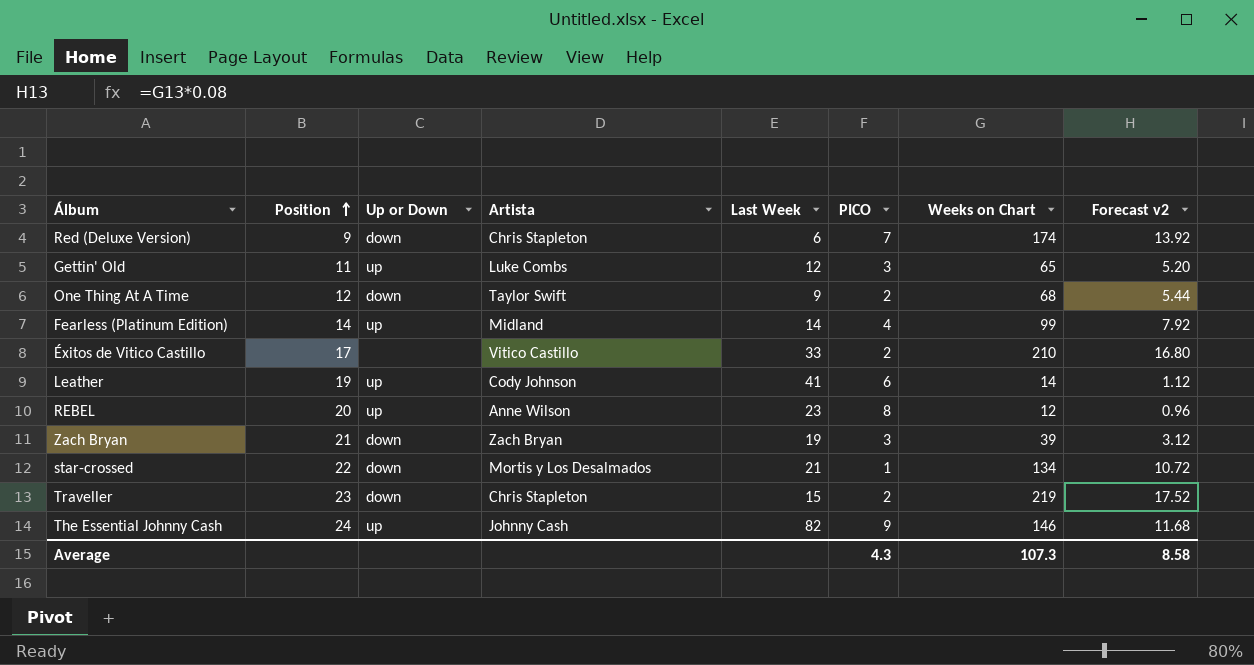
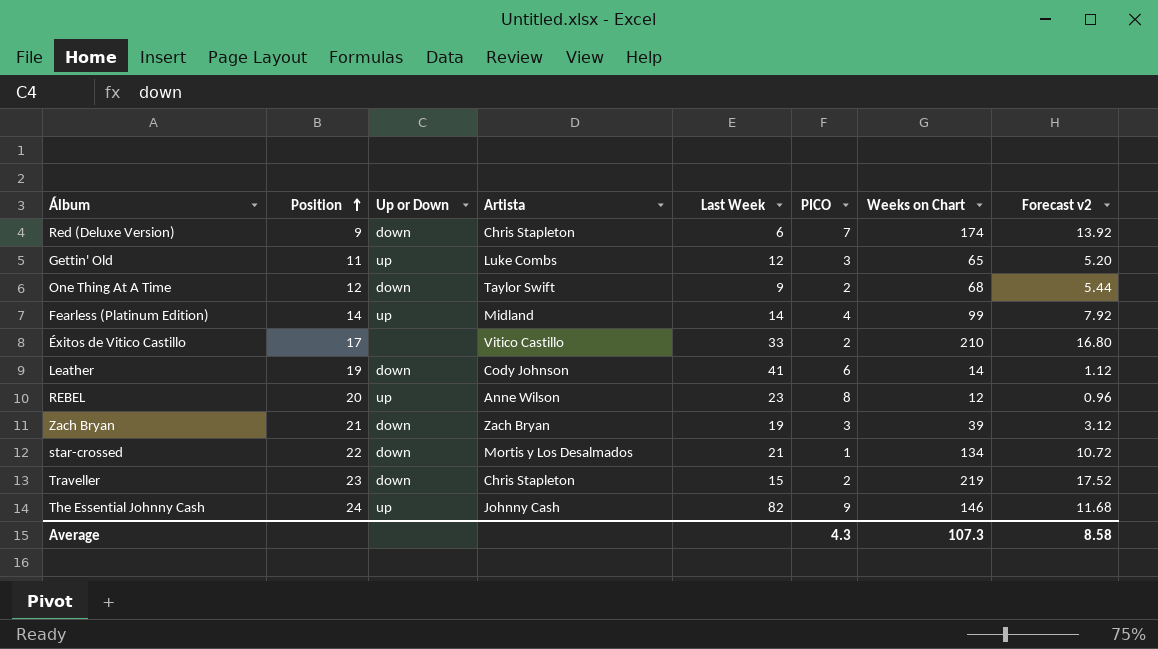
Leather | Up or Down: up -> down

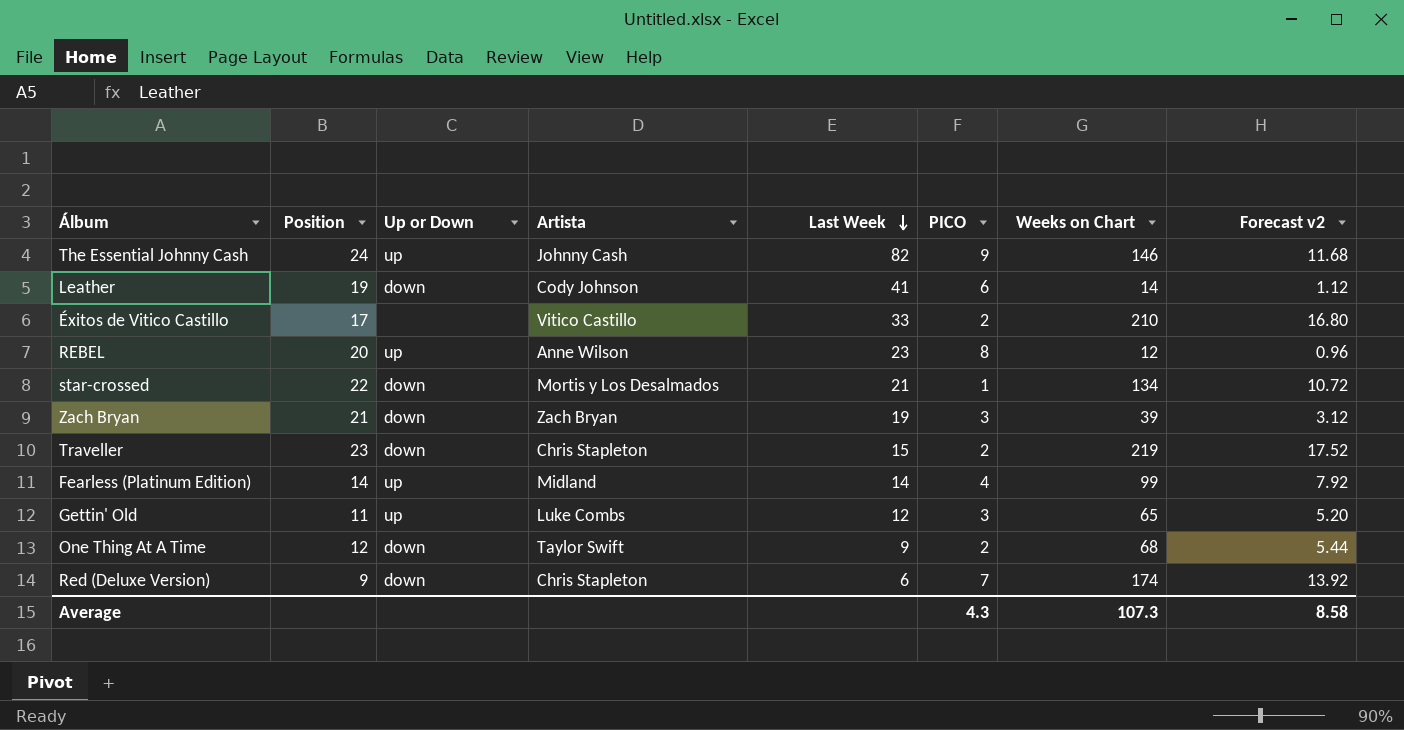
row order: Position ascending -> Last Week descending

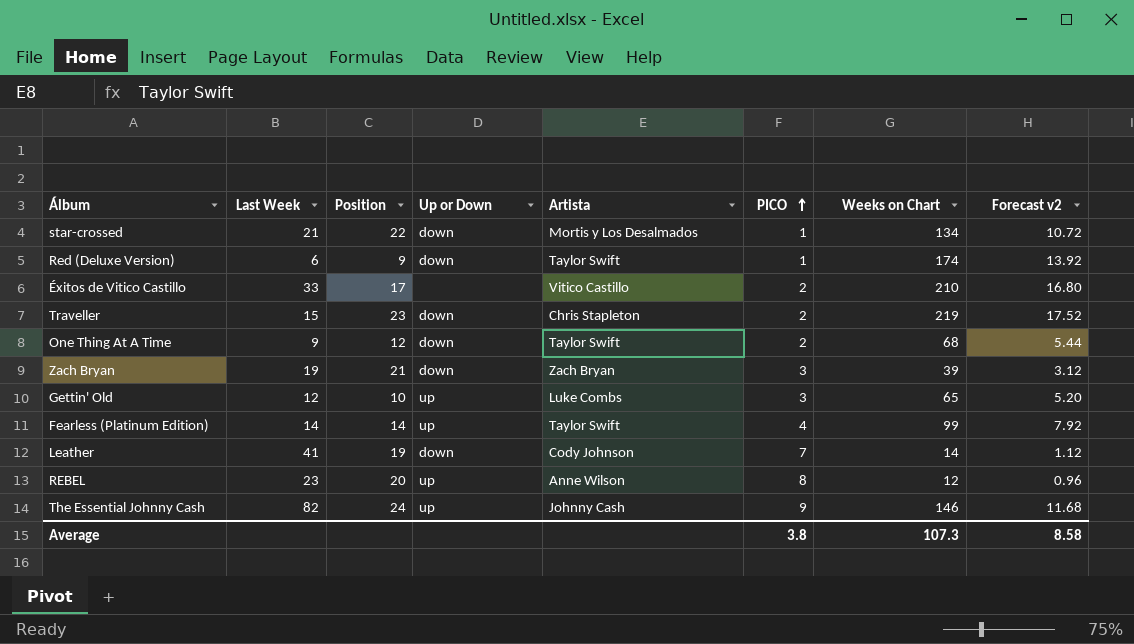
row order: Last Week descending -> PICO ascending
column Last Week | position: 5 -> 2
Red (Deluxe Version) | Artista: Chris Stapleton -> Taylor Swift
Red (Deluxe Version) | PICO: 7 -> 1
Gettin' Old | Position: 11 -> 10
Fearless (Platinum Edition) | Artista: Midland -> Taylor Swift
Leather | PICO: 6 -> 7
Average | PICO: 4.3 -> 3.8

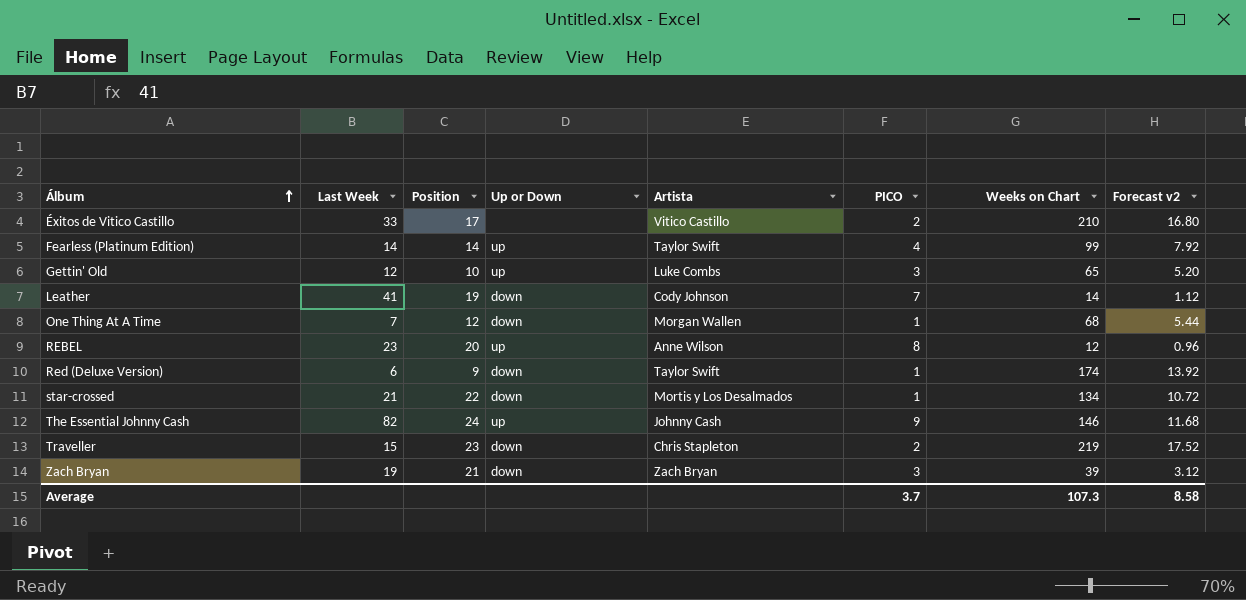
row order: PICO ascending -> Álbum ascending
One Thing At A Time | Last Week: 9 -> 7
One Thing At A Time | Artista: Taylor Swift -> Morgan Wallen
One Thing At A Time | PICO: 2 -> 1
Average | PICO: 3.8 -> 3.7

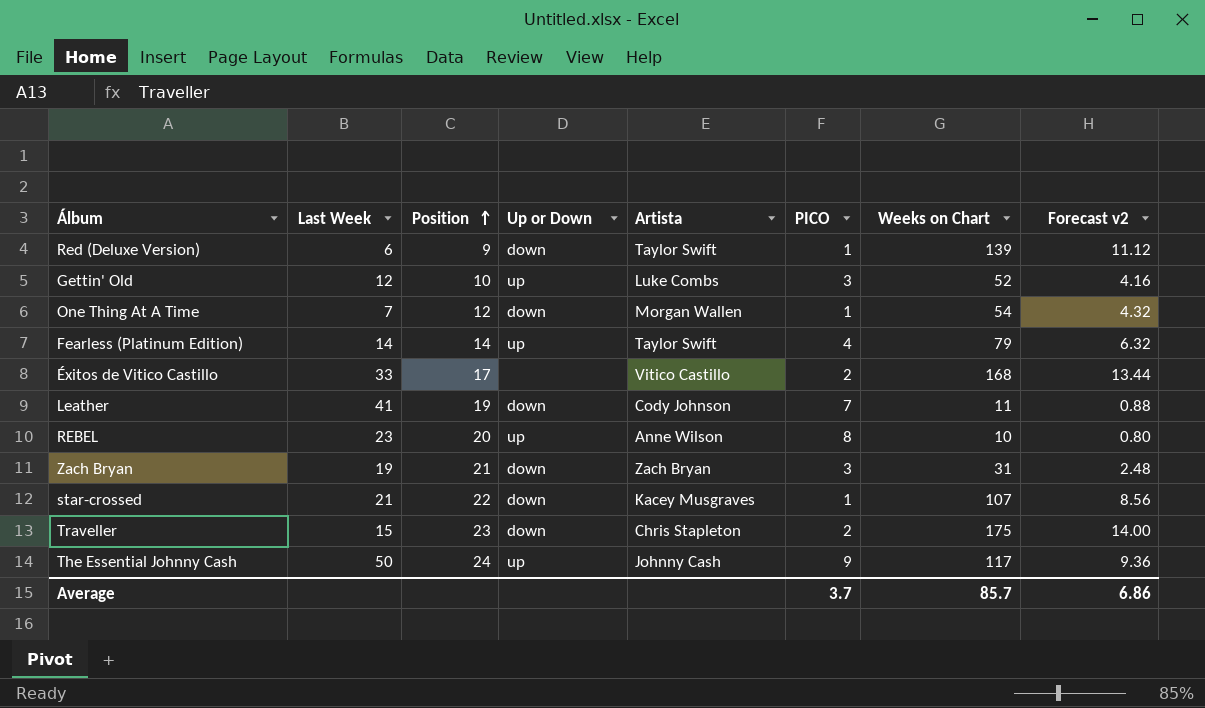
row order: Álbum ascending -> Position ascending
Red (Deluxe Version) | Weeks on Chart: 174 -> 139
Red (Deluxe Version) | Forecast v2: 13.92 -> 11.12
Gettin' Old | Weeks on Chart: 65 -> 52
Gettin' Old | Forecast v2: 5.20 -> 4.16
One Thing At A Time | Weeks on Chart: 68 -> 54
One Thing At A Time | Forecast v2: 5.44 -> 4.32
Fearless (Platinum Edition) | Weeks on Chart: 99 -> 79
Fearless (Platinum Edition) | Forecast v2: 7.92 -> 6.32
Éxitos de Vitico Castillo | Weeks on Chart: 210 -> 168
Éxitos de Vitico Castillo | Forecast v2: 16.80 -> 13.44
Leather | Weeks on Chart: 14 -> 11
Leather | Forecast v2: 1.12 -> 0.88
REBEL | Weeks on Chart: 12 -> 10
REBEL | Forecast v2: 0.96 -> 0.80
Zach Bryan | Weeks on Chart: 39 -> 31
Zach Bryan | Forecast v2: 3.12 -> 2.48
star-crossed | Artista: Mortis y Los Desalmados -> Kacey Musgraves
star-crossed | Weeks on Chart: 134 -> 107
star-crossed | Forecast v2: 10.72 -> 8.56
Traveller | Weeks on Chart: 219 -> 175
Traveller | Forecast v2: 17.52 -> 14.00
The Essential Johnny Cash | Last Week: 82 -> 50
The Essential Johnny Cash | Weeks on Chart: 146 -> 117
The Essential Johnny Cash | Forecast v2: 11.68 -> 9.36
Average | Weeks on Chart: 107.3 -> 85.7
Average | Forecast v2: 8.58 -> 6.86

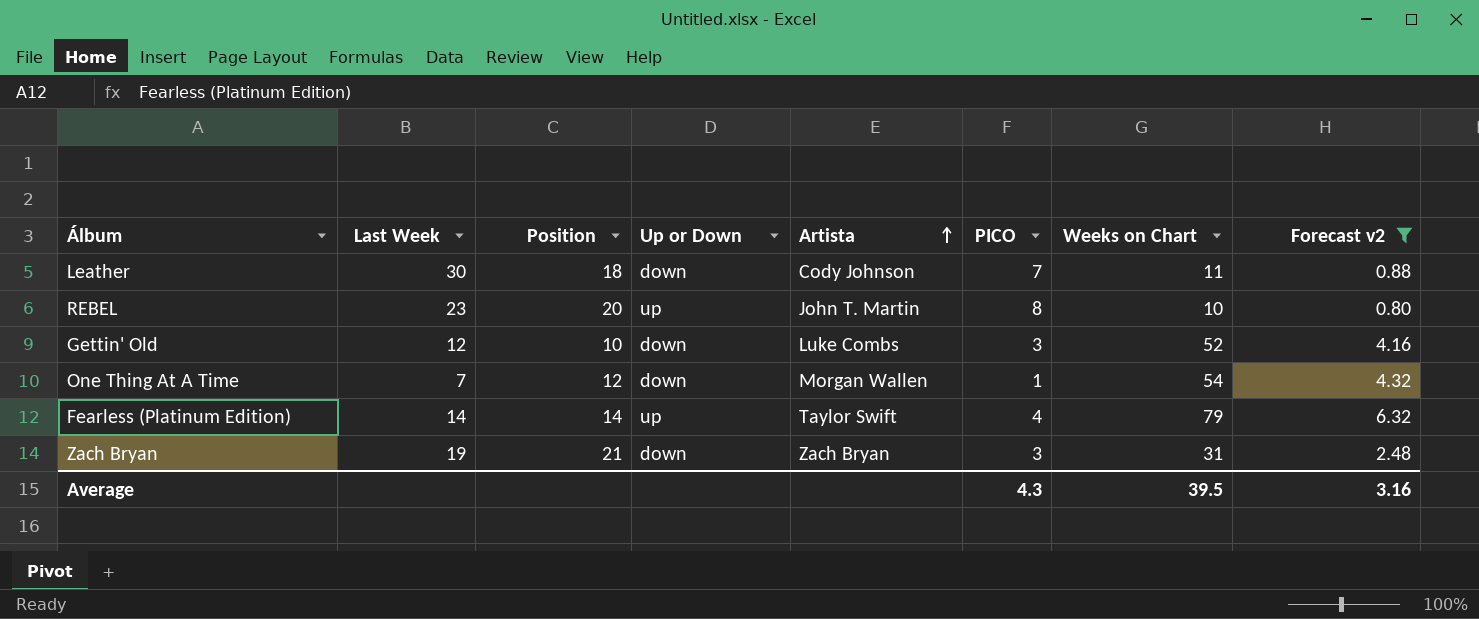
filter: none -> Forecast v2 <= 6.32
row order: Position ascending -> Artista ascending
Leather | Last Week: 41 -> 30
Leather | Position: 19 -> 18
REBEL | Artista: Anne Wilson -> John T. Martin
Gettin' Old | Up or Down: up -> down
Average | PICO: 3.7 -> 4.3
Average | Weeks on Chart: 85.7 -> 39.5
Average | Forecast v2: 6.86 -> 3.16

